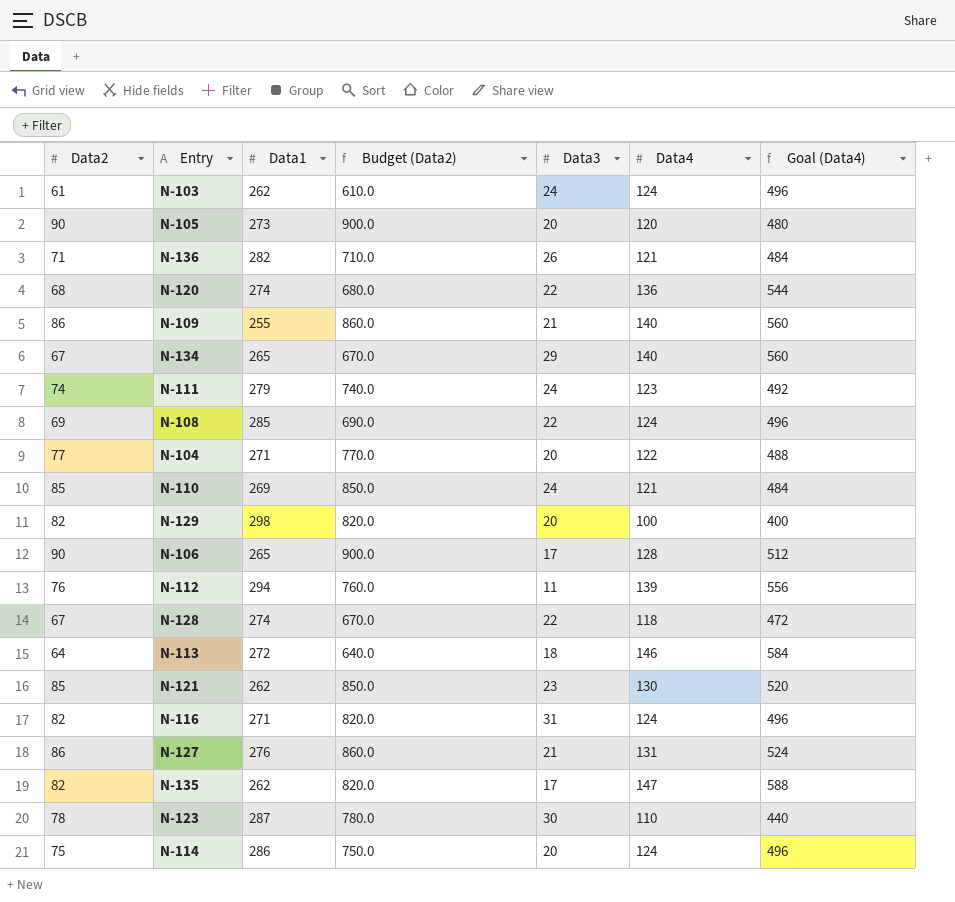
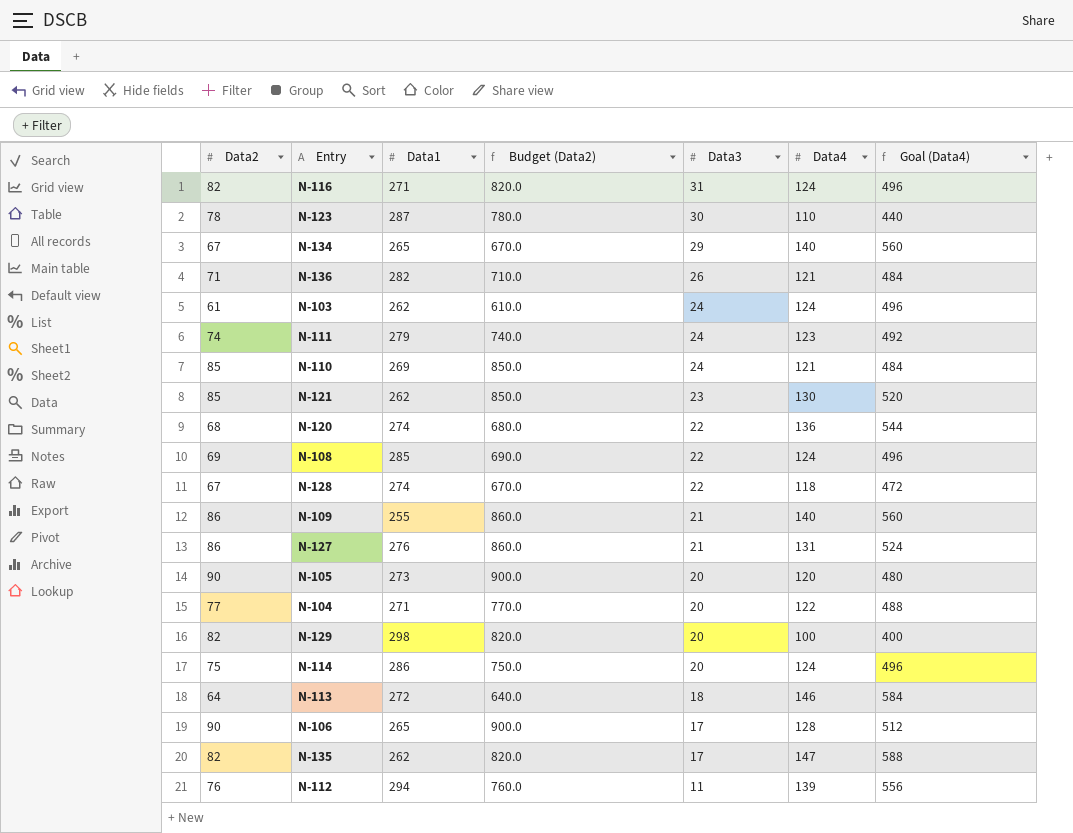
row order: none -> Data3 descending

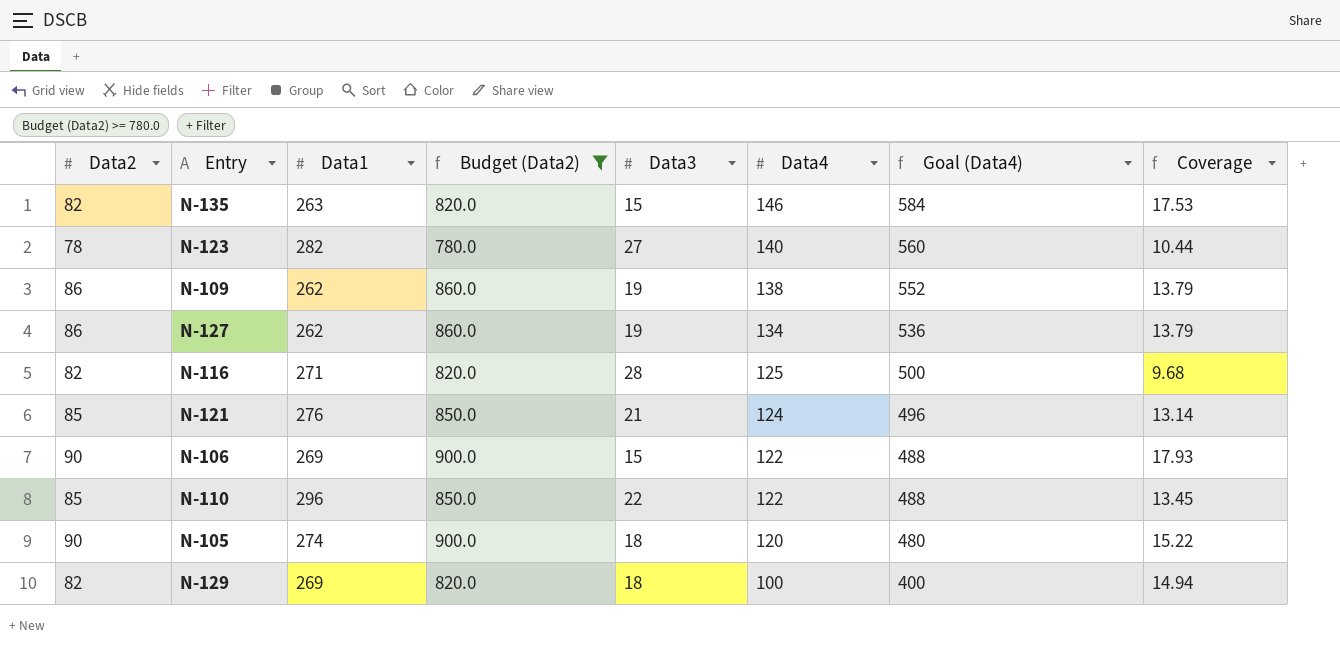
filter: none -> Budget (Data2) >= 780.0
row order: Data3 descending -> Data4 descending
column Coverage | formula: none -> [Data1] / [Data3]
N-135 | Data1: 262 -> 263
N-135 | Data3: 17 -> 15
N-135 | Data4: 147 -> 146
N-135 | Goal (Data4): 588 -> 584
N-123 | Data1: 287 -> 282
N-123 | Data3: 30 -> 27
N-123 | Data4: 110 -> 140
N-123 | Goal (Data4): 440 -> 560
N-109 | Data1: 255 -> 262
N-109 | Data3: 21 -> 19
N-109 | Data4: 140 -> 138
N-109 | Goal (Data4): 560 -> 552
N-127 | Data1: 276 -> 262
N-127 | Data3: 21 -> 19
N-127 | Data4: 131 -> 134
N-127 | Goal (Data4): 524 -> 536
N-116 | Data3: 31 -> 28
N-116 | Data4: 124 -> 125
N-116 | Goal (Data4): 496 -> 500
N-121 | Data1: 262 -> 276
N-121 | Data3: 23 -> 21
N-121 | Data4: 130 -> 124
N-121 | Goal (Data4): 520 -> 496
N-106 | Data1: 265 -> 269
N-106 | Data3: 17 -> 15
N-106 | Data4: 128 -> 122
N-106 | Goal (Data4): 512 -> 488
N-110 | Data1: 269 -> 296
N-110 | Data3: 24 -> 22
N-110 | Data4: 121 -> 122
N-110 | Goal (Data4): 484 -> 488
N-105 | Data1: 273 -> 274
N-105 | Data3: 20 -> 18
N-129 | Data1: 298 -> 269
N-129 | Data3: 20 -> 18

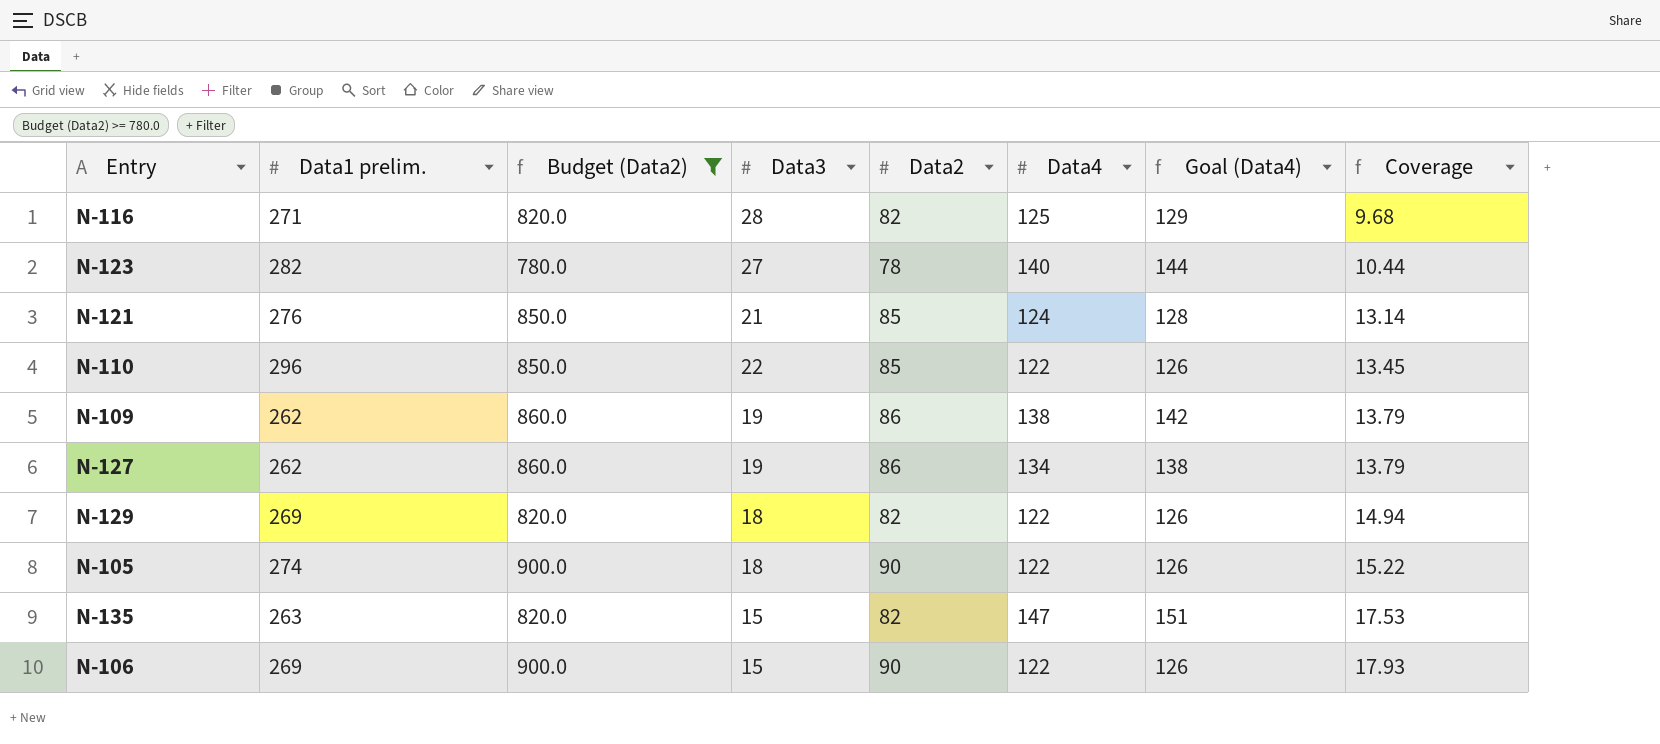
row order: Data4 descending -> Coverage ascending
column name: Data1 -> Data1 prelim.
column Data2 | position: 1 -> 5
column Goal (Data4) | formula: [Data4] * 4 -> [Data4] * 1.03
N-129 | Data4: 100 -> 122
N-105 | Data4: 120 -> 122
N-135 | Data4: 146 -> 147

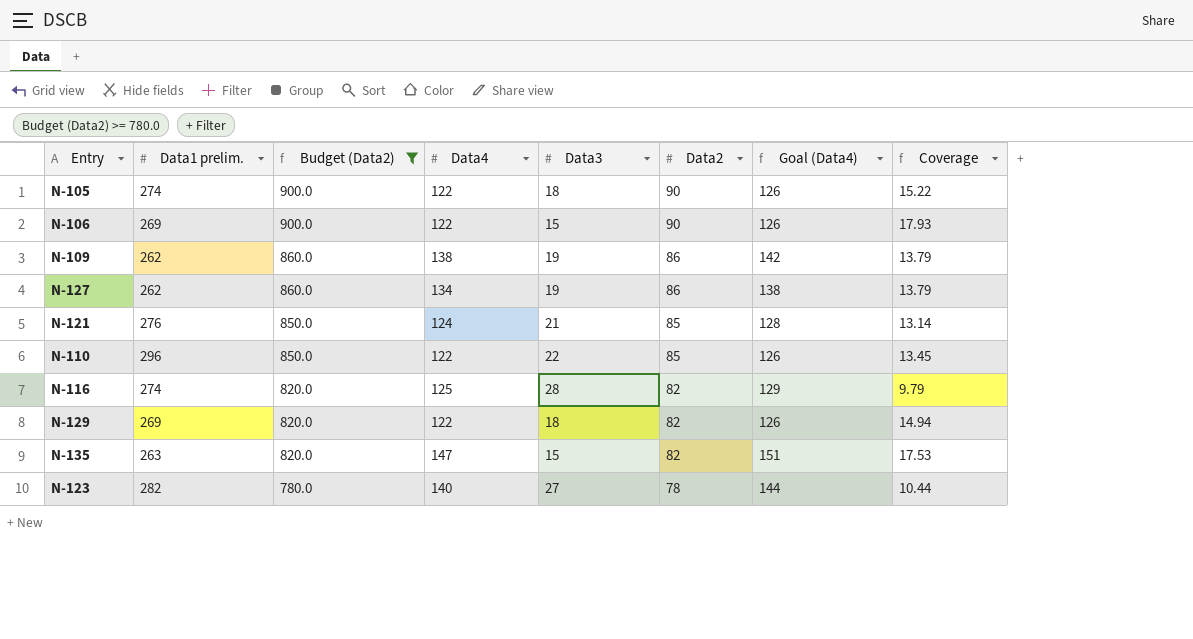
row order: Coverage ascending -> Budget (Data2) descending
column Data4 | position: 6 -> 4
N-116 | Data1 prelim.: 271 -> 274
N-116 | Coverage: 9.68 -> 9.79

